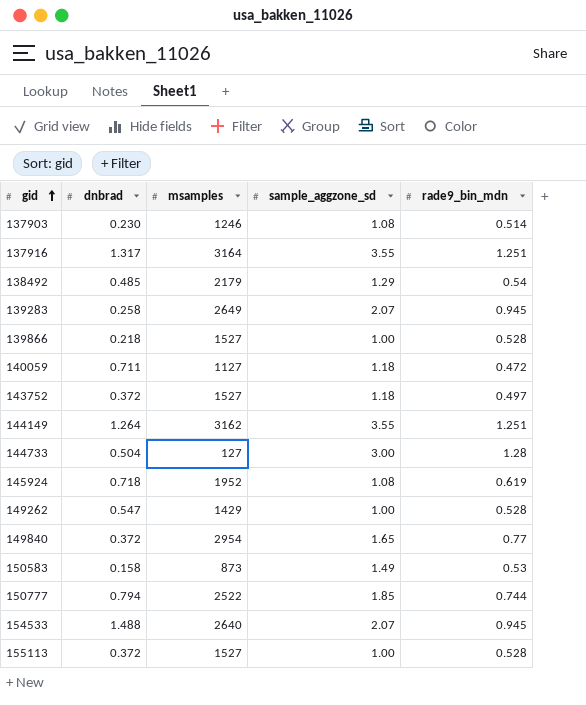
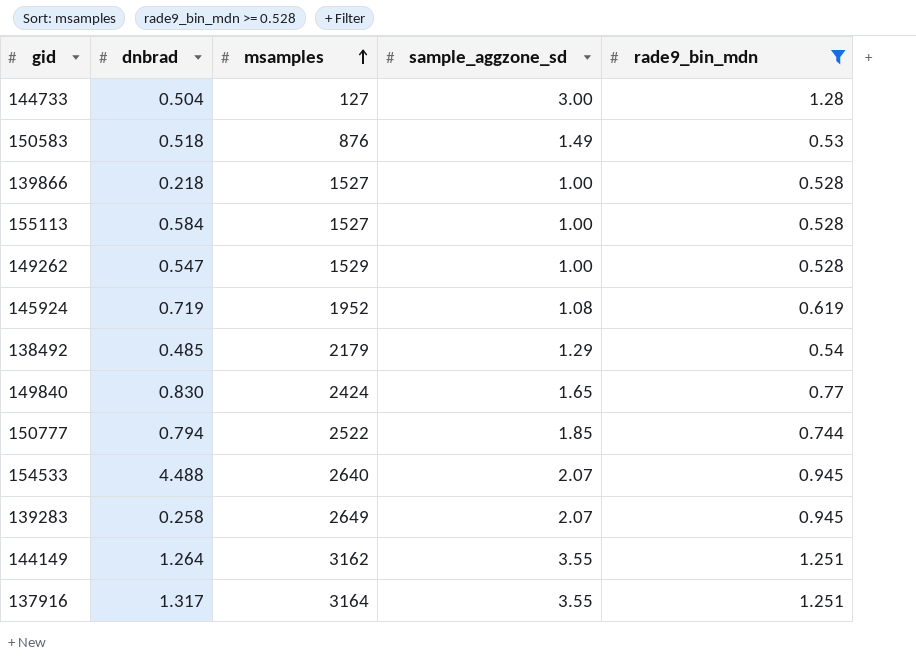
filter: none -> rade9_bin_mdn >= 0.528
row order: gid ascending -> msamples ascending
150583 | dnbrad: 0.158 -> 0.518
150583 | msamples: 873 -> 876
155113 | dnbrad: 0.372 -> 0.584
149262 | msamples: 1429 -> 1529
145924 | dnbrad: 0.718 -> 0.719
149840 | dnbrad: 0.372 -> 0.830
149840 | msamples: 2954 -> 2424
154533 | dnbrad: 1.488 -> 4.488

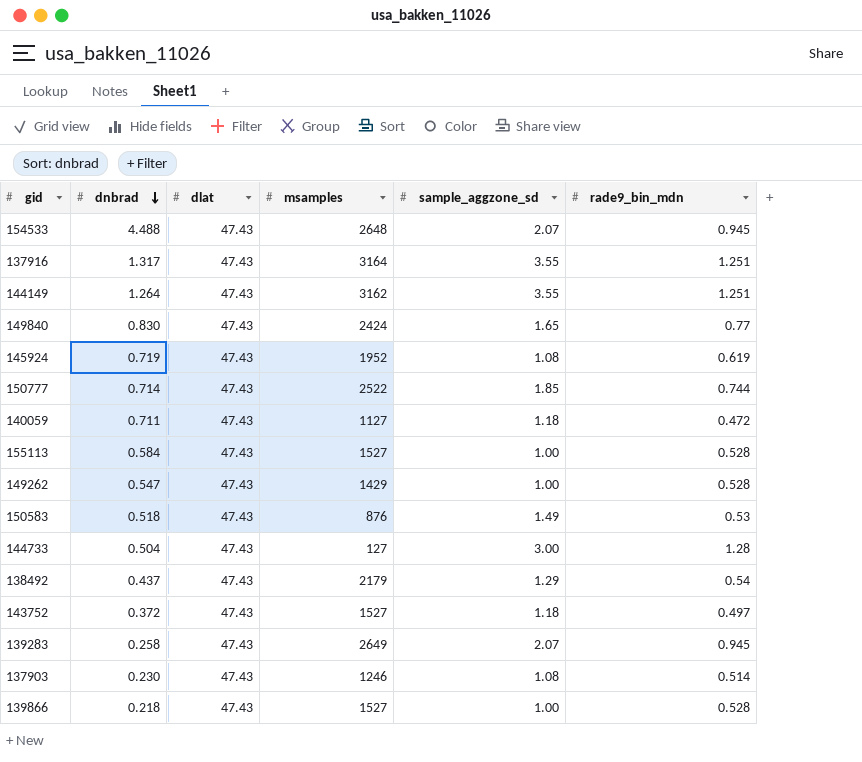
filter: rade9_bin_mdn >= 0.528 -> none
row order: msamples ascending -> dnbrad descending
column dlat | position: none -> 3
154533 | msamples: 2640 -> 2648
150777 | dnbrad: 0.794 -> 0.714
149262 | msamples: 1529 -> 1429
138492 | dnbrad: 0.485 -> 0.437

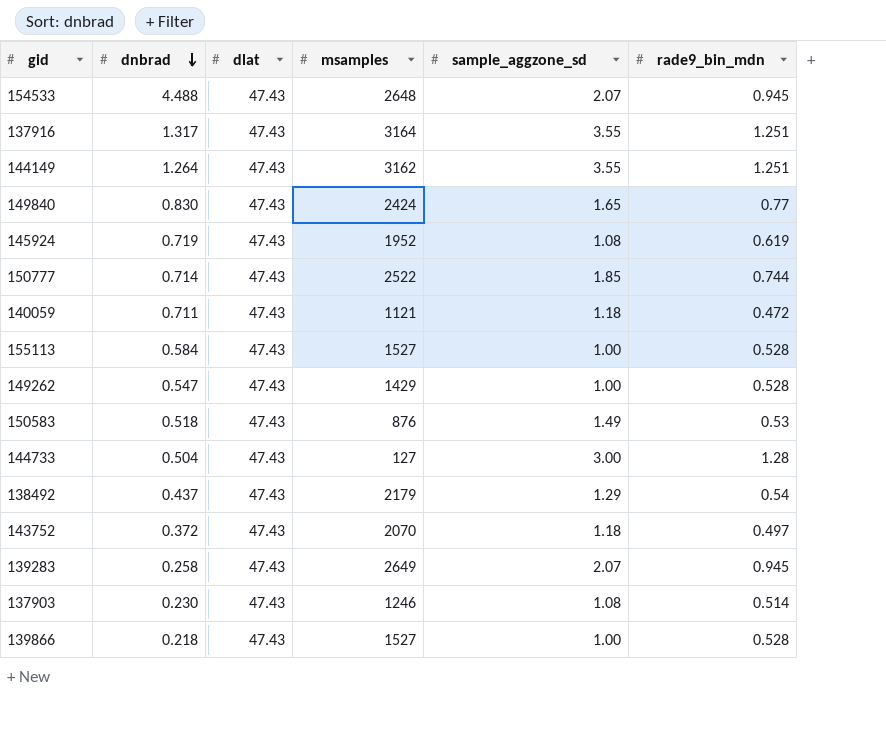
140059 | msamples: 1127 -> 1121
143752 | msamples: 1527 -> 2070

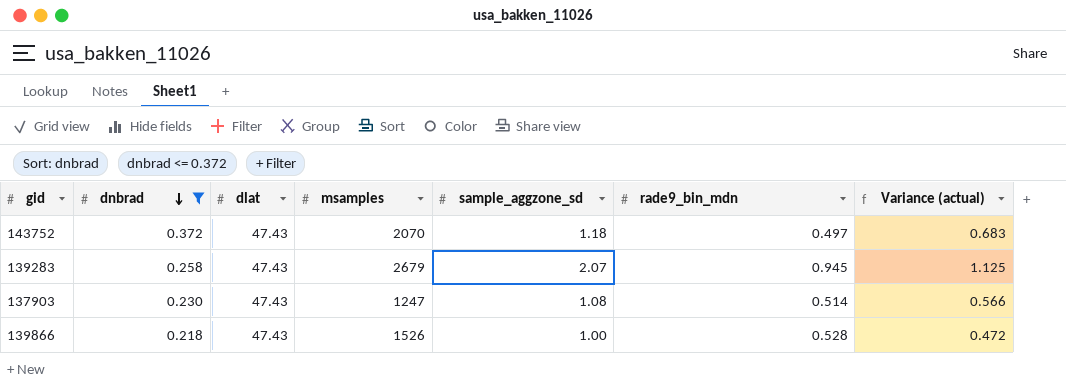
filter: none -> dnbrad <= 0.372
column Variance (actual) | formula: none -> [sample_aggzone_sd] - [rade9_bin_mdn]
139283 | msamples: 2649 -> 2679
137903 | msamples: 1246 -> 1247
139866 | msamples: 1527 -> 1526

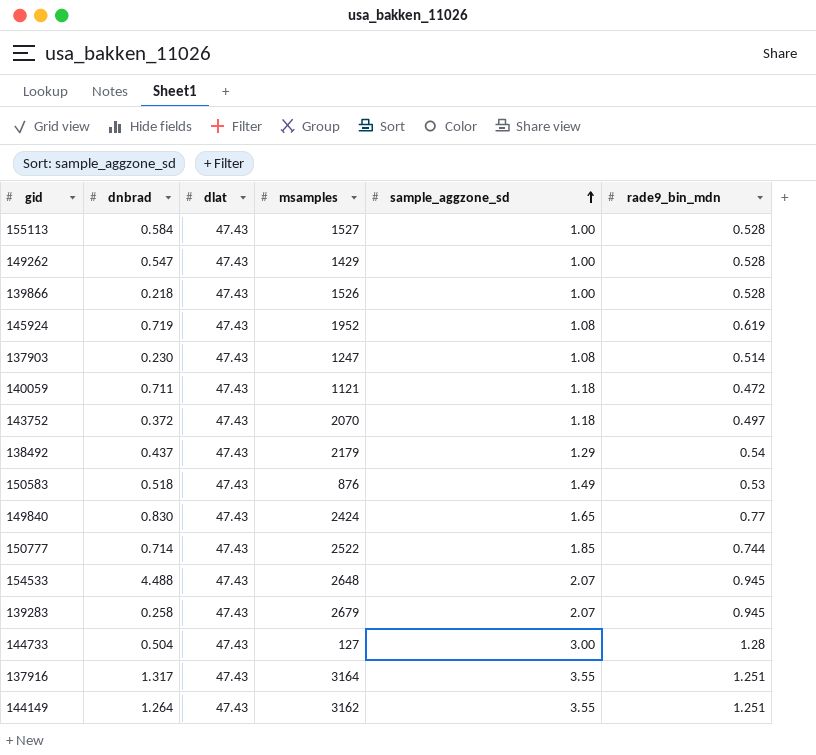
filter: dnbrad <= 0.372 -> none
row order: dnbrad descending -> sample_aggzone_sd ascending
column Variance (actual) | formula: [sample_aggzone_sd] - [rade9_bin_mdn] -> none

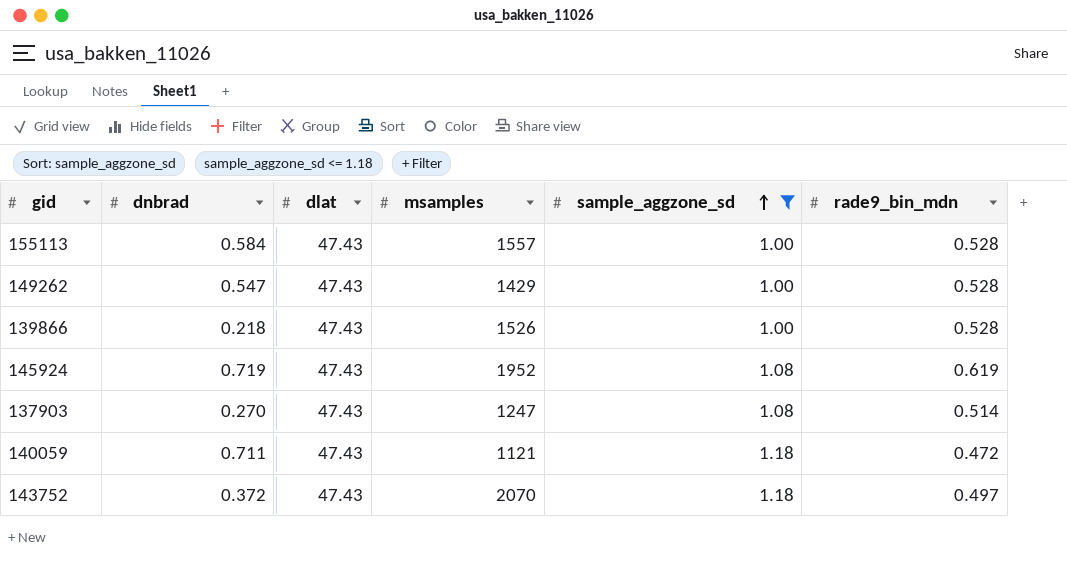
filter: none -> sample_aggzone_sd <= 1.18
155113 | msamples: 1527 -> 1557
137903 | dnbrad: 0.230 -> 0.270

